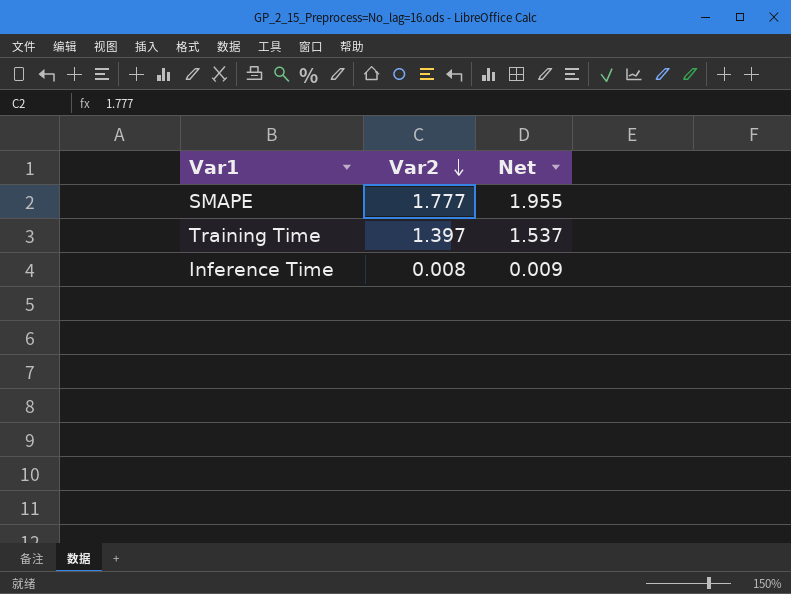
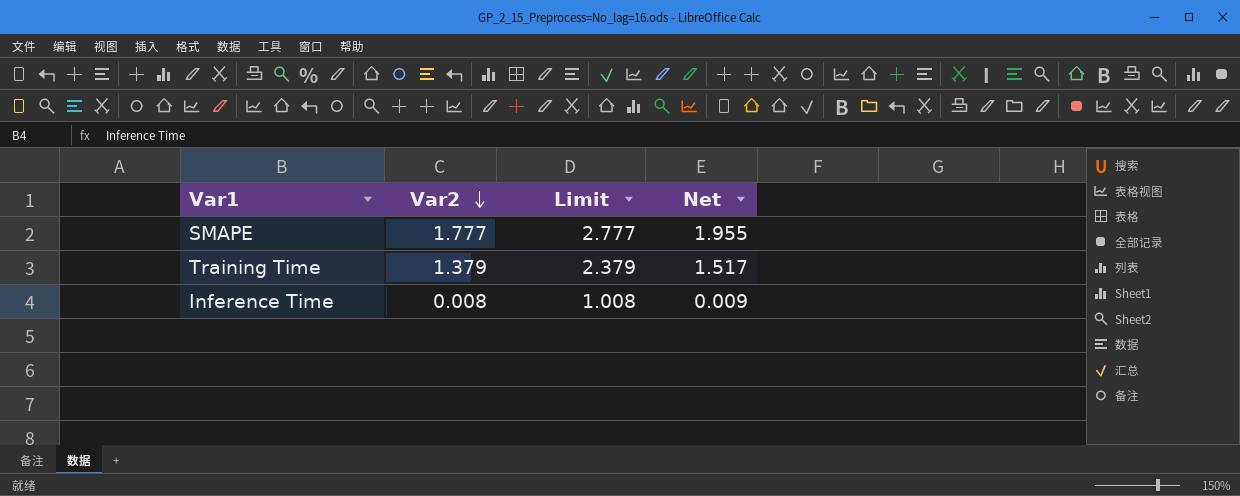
column Limit | formula: none -> [Var2] + 1
Training Time | Var2: 1.397 -> 1.379
Training Time | Net: 1.537 -> 1.517

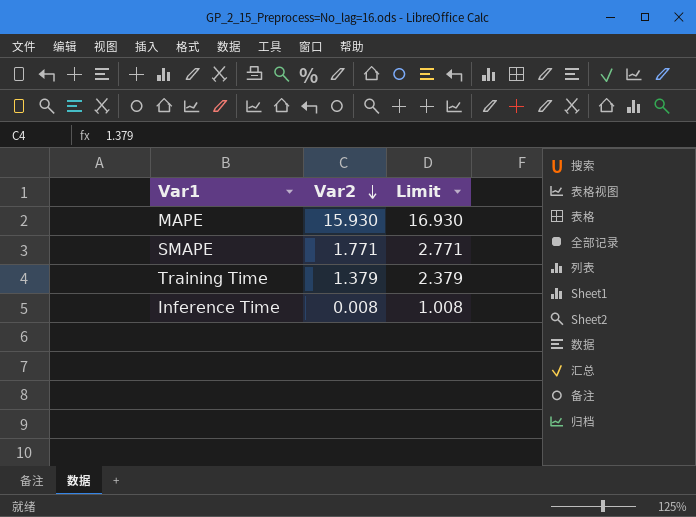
column Net | formula: [Var2] * 1.1 -> none
row MAPE: none -> 15.930 | 16.930
SMAPE | Var2: 1.777 -> 1.771
SMAPE | Limit: 2.777 -> 2.771

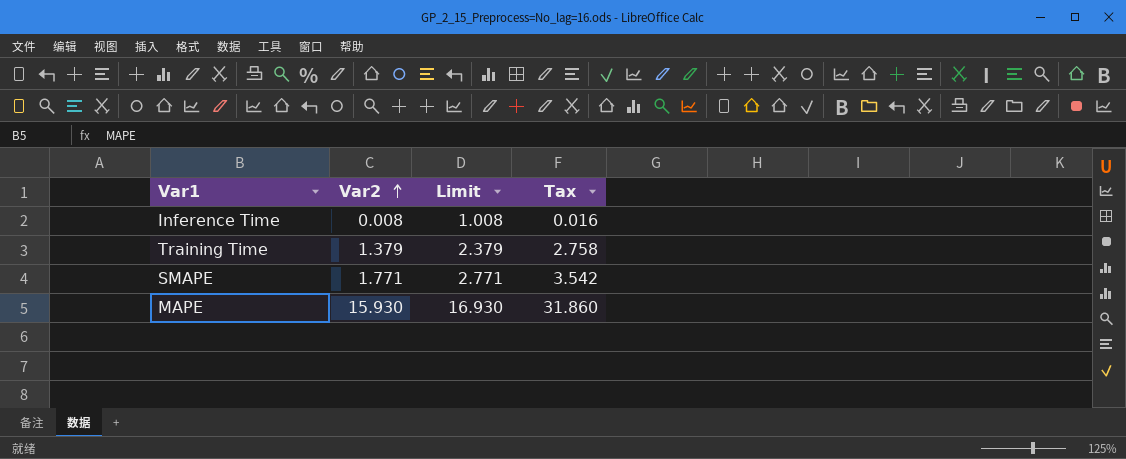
row order: Var2 descending -> Var2 ascending
column Tax | formula: none -> [Var2] * 2

